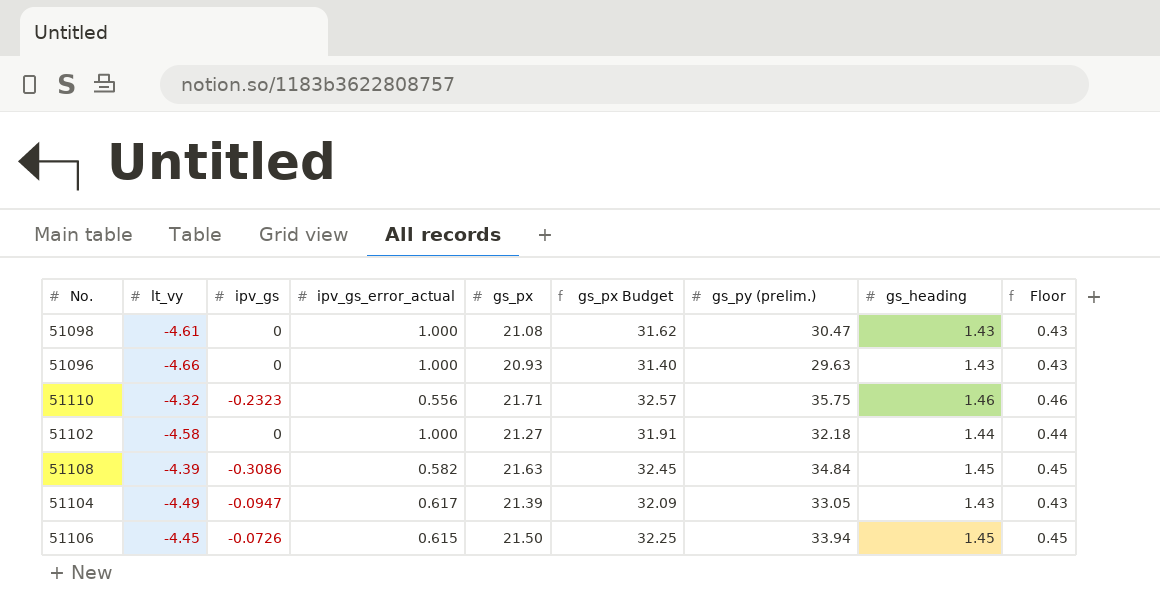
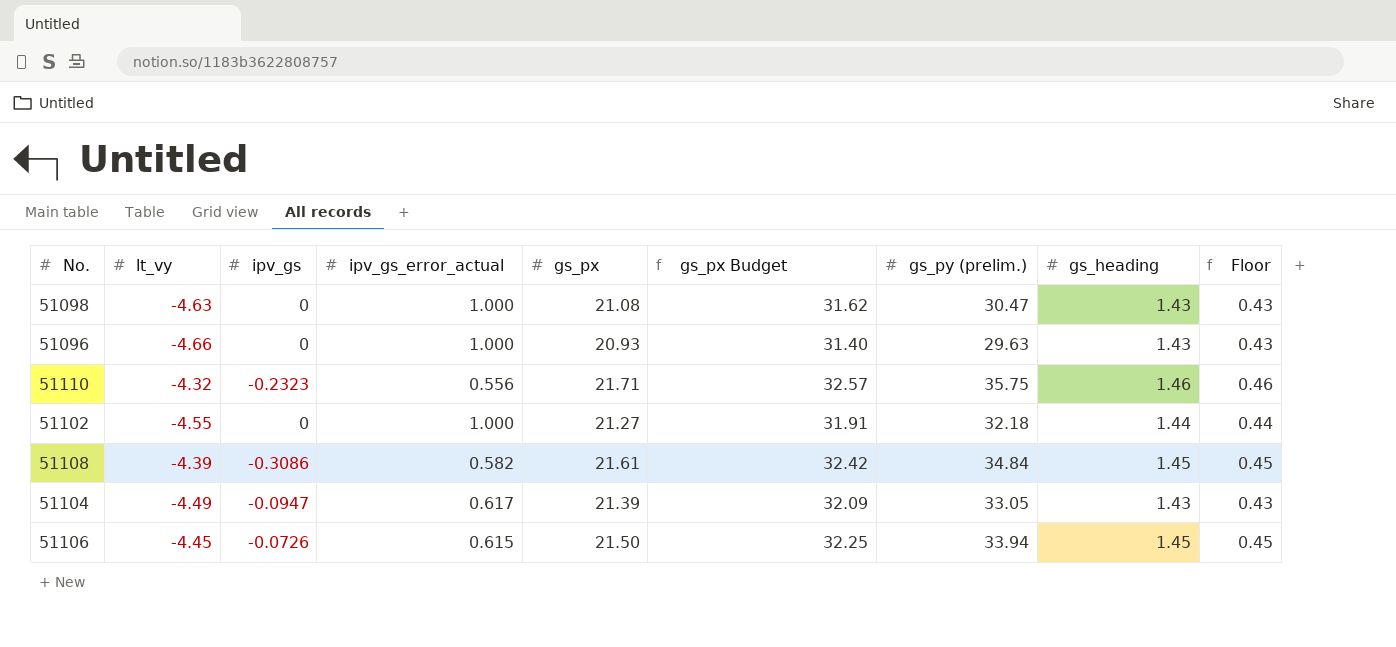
51098 | lt_vy: -4.61 -> -4.63
51102 | lt_vy: -4.58 -> -4.55
51108 | gs_px: 21.63 -> 21.61
51108 | gs_px Budget: 32.45 -> 32.42

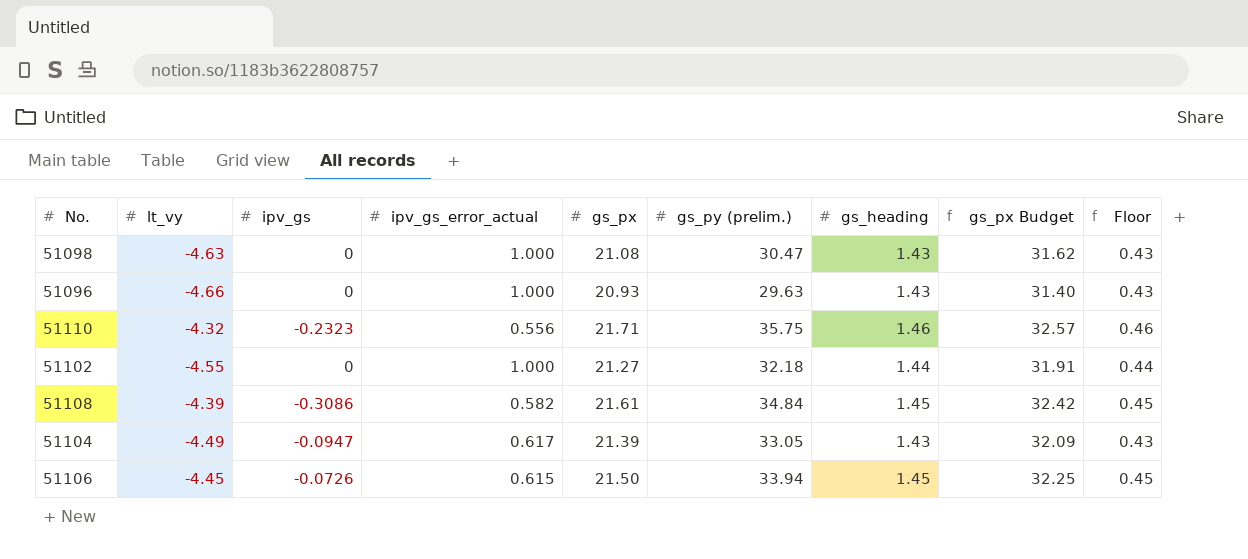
column gs_px Budget | position: 6 -> 8

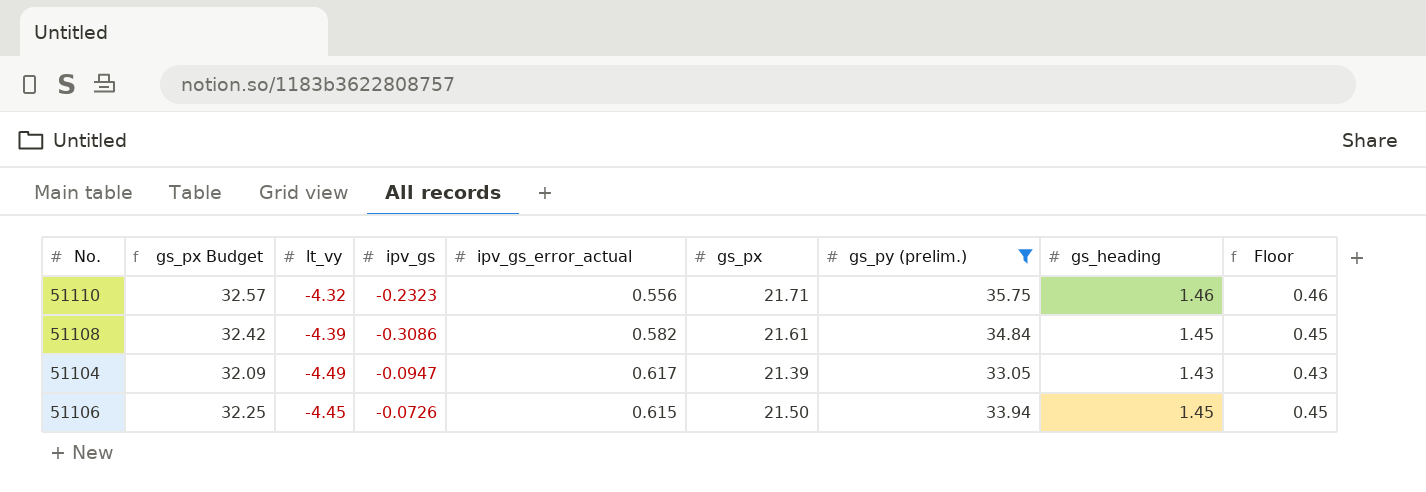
filter: none -> gs_py (prelim.) >= 33.05
column gs_px Budget | position: 8 -> 2

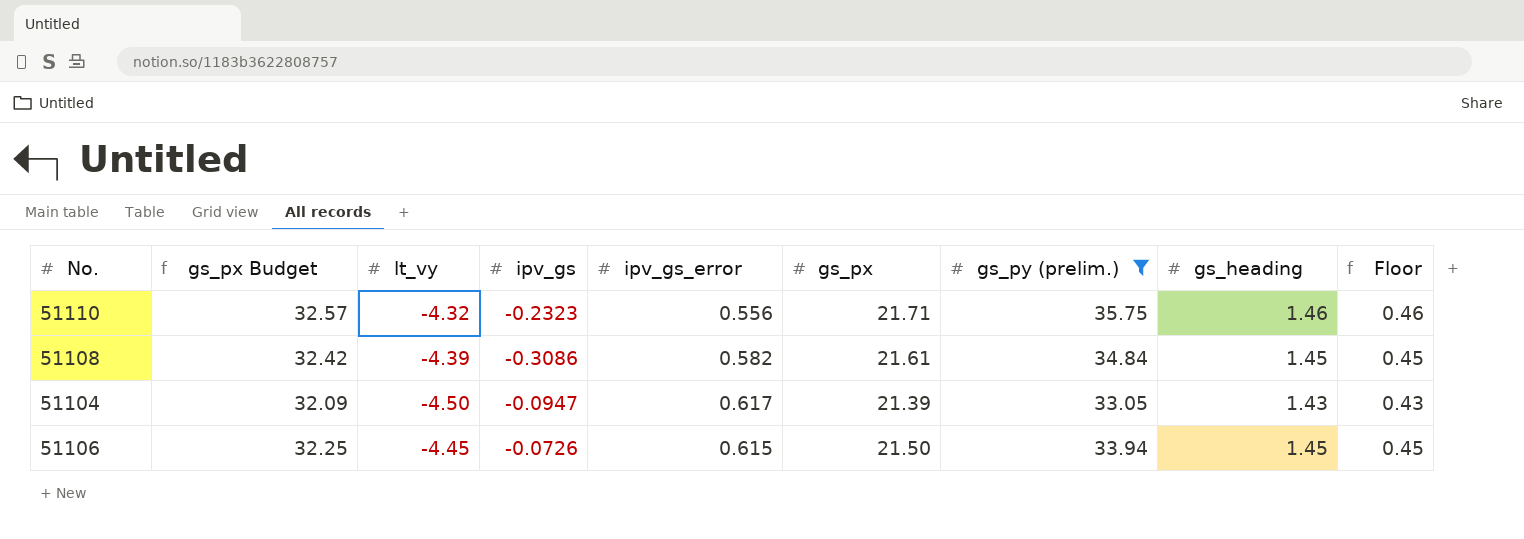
column name: ipv_gs_error_actual -> ipv_gs_error
51104 | lt_vy: -4.49 -> -4.50

